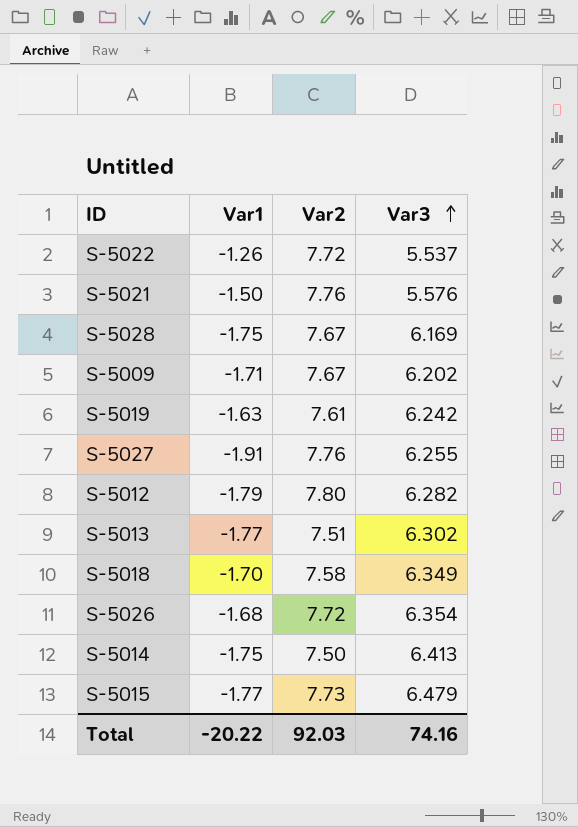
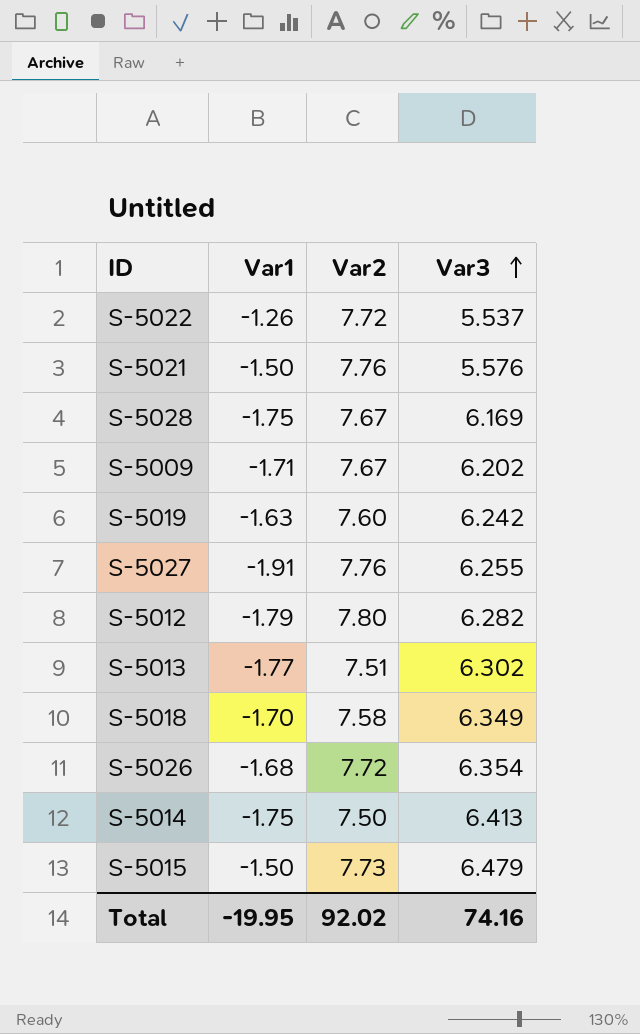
S-5019 | Var2: 7.61 -> 7.60
S-5015 | Var1: -1.77 -> -1.50
Total | Var1: -20.22 -> -19.95
Total | Var2: 92.03 -> 92.02

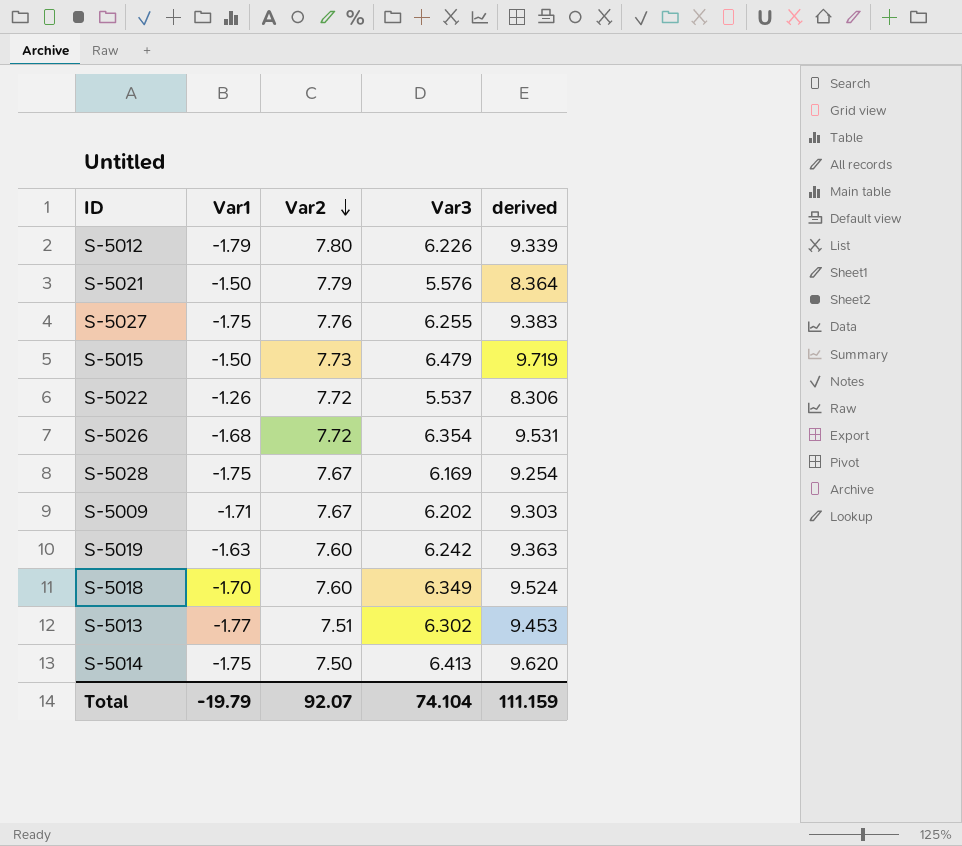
row order: Var3 ascending -> Var2 descending
column derived | formula: none -> [Var3] * 1.5
S-5012 | Var3: 6.282 -> 6.226
S-5021 | Var2: 7.76 -> 7.79
S-5027 | Var1: -1.91 -> -1.75
S-5018 | Var2: 7.58 -> 7.60
Total | Var1: -19.95 -> -19.79
Total | Var2: 92.02 -> 92.07
Total | Var3: 74.16 -> 74.104

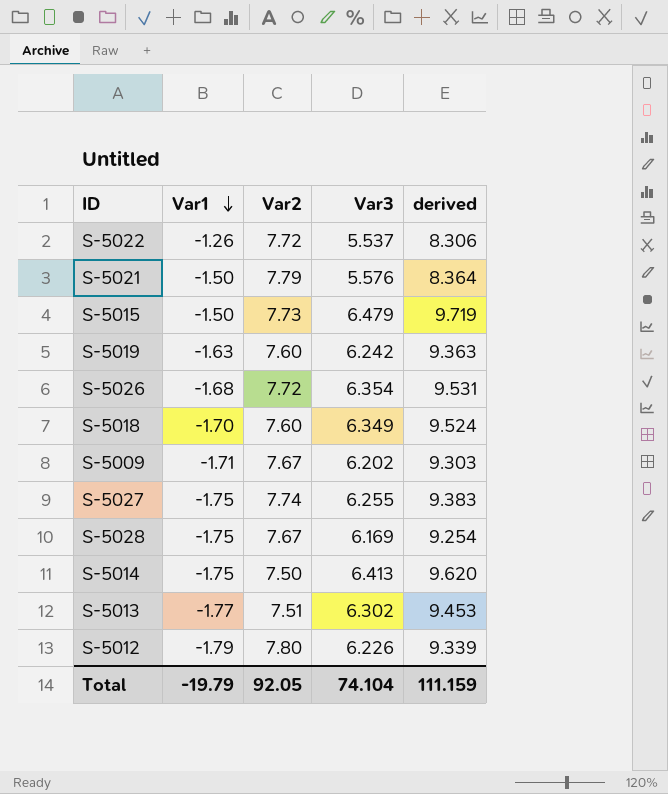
row order: Var2 descending -> Var1 descending
S-5027 | Var2: 7.76 -> 7.74
Total | Var2: 92.07 -> 92.05

